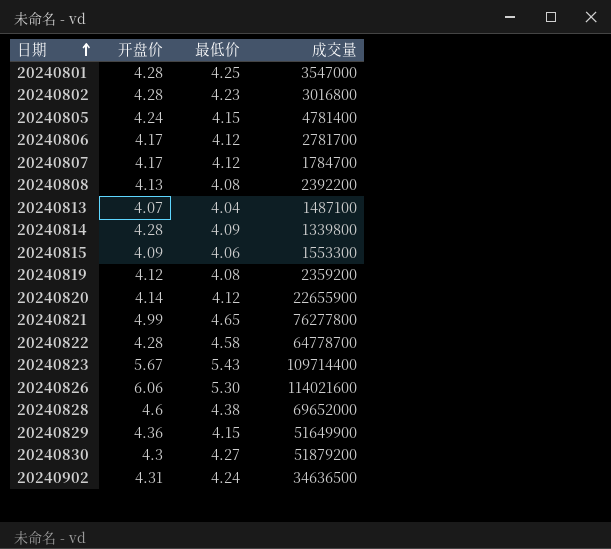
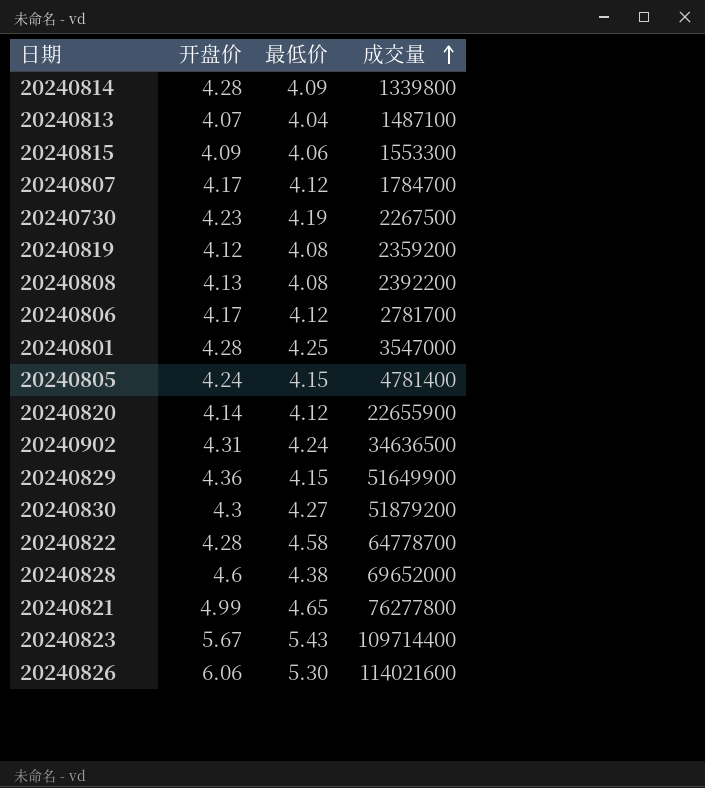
row order: 日期 ascending -> 成交量 ascending
row 20240802: 4.28 | 4.23 | 3016800 -> none
row 20240730: none -> 4.23 | 4.19 | 2267500

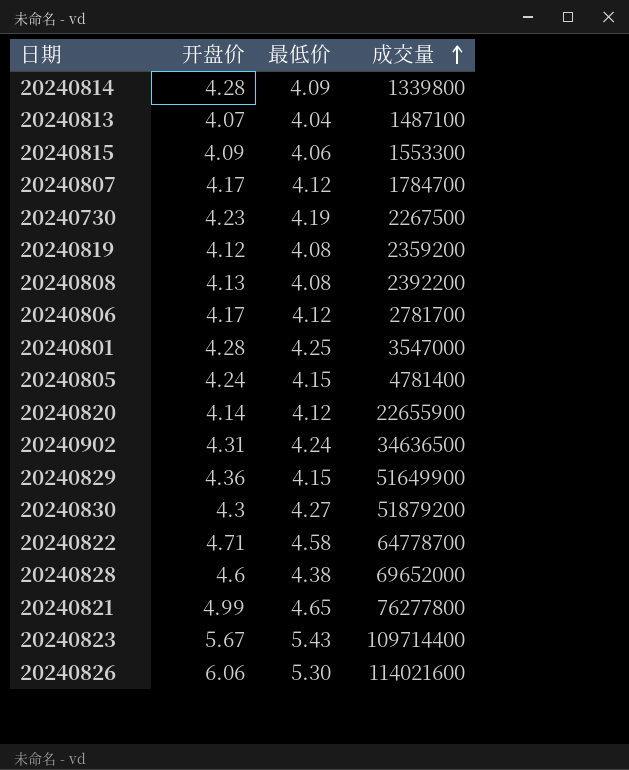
20240822 | 开盘价: 4.28 -> 4.71

